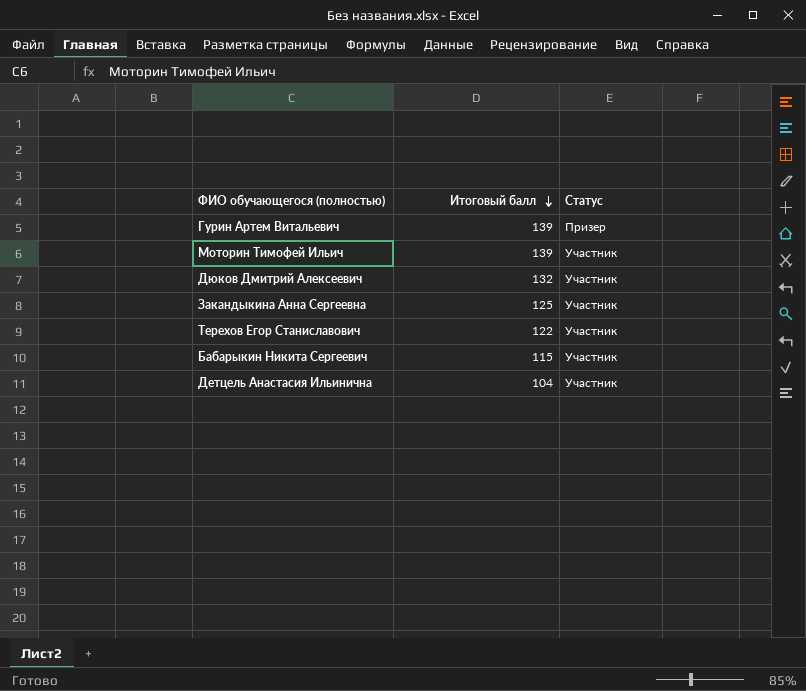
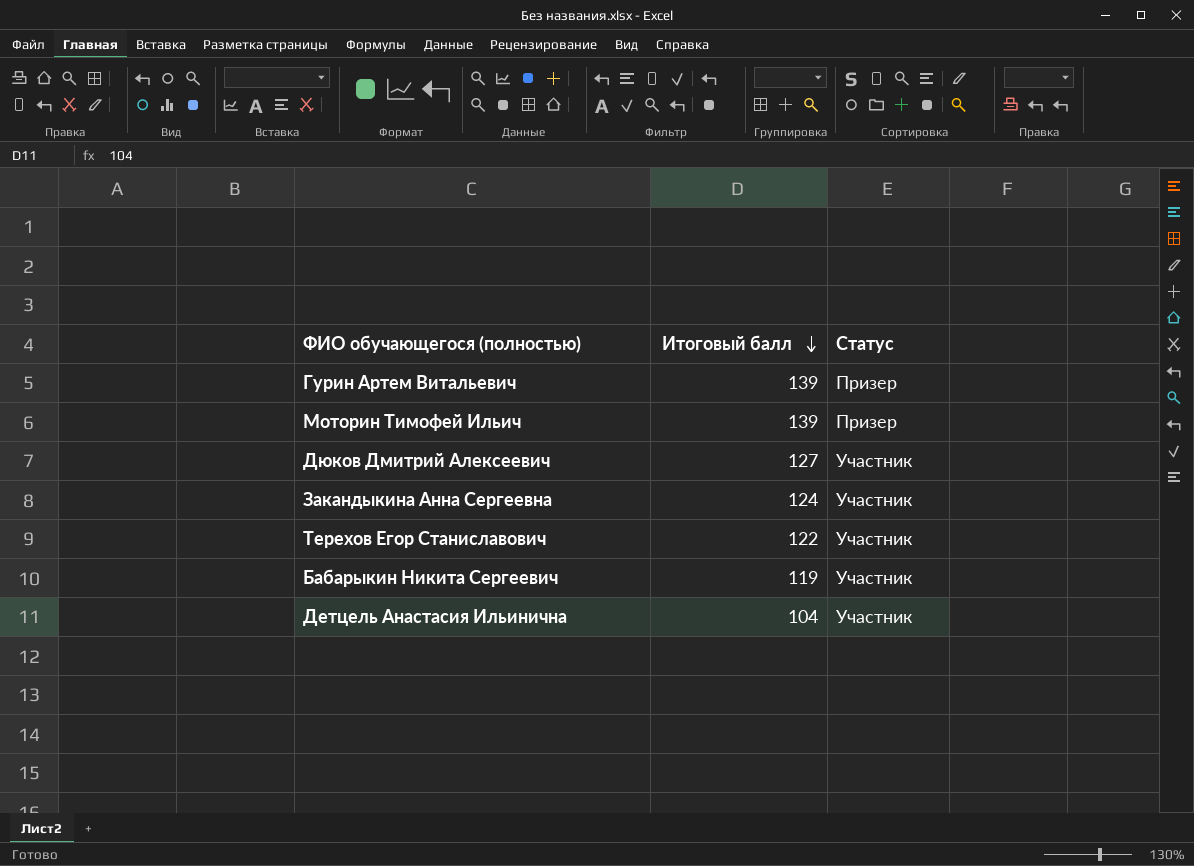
Моторин Тимофей Ильич | Статус: Участник -> Призер
Дюков Дмитрий Алексеевич | Итоговый балл: 132 -> 127
Закандыкина Анна Сергеевна | Итоговый балл: 125 -> 124
Бабарыкин Никита Сергеевич | Итоговый балл: 115 -> 119

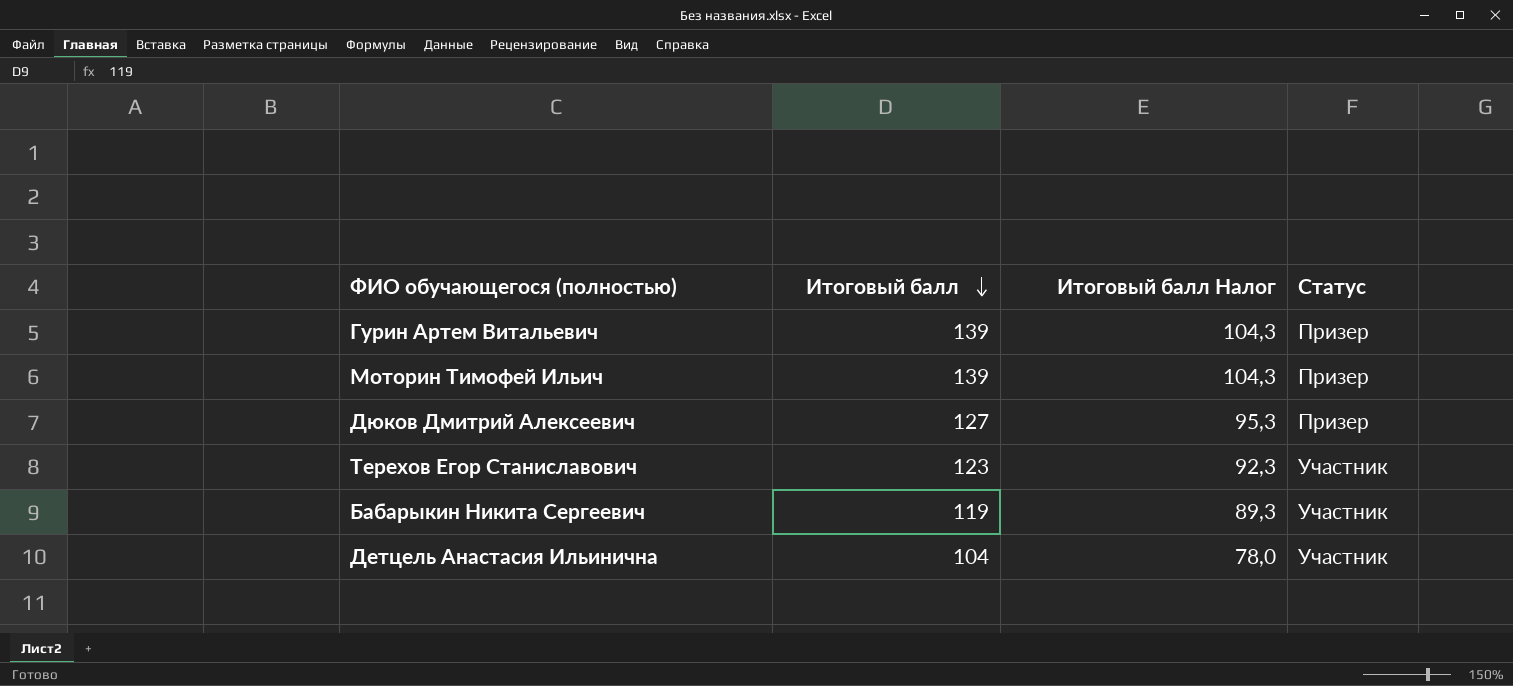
column Итоговый балл Налог | formula: none -> [Итоговый балл] * 0,75
row Закандыкина Анна Сергеевна: 124 | Участник -> none
Дюков Дмитрий Алексеевич | Статус: Участник -> Призер
Терехов Егор Станиславович | Итоговый балл: 122 -> 123

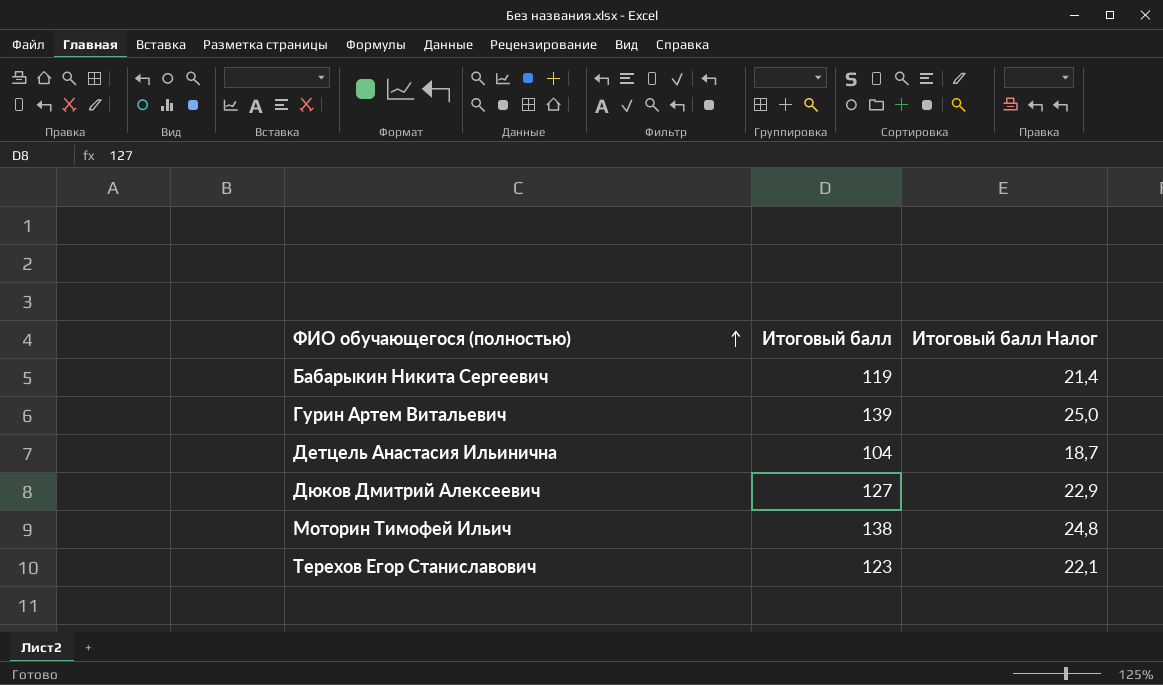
row order: Итоговый балл descending -> ФИО обучающегося (полностью) ascending
column Статус | position: 4 -> none
column Итоговый балл Налог | formula: [Итоговый балл] * 0,75 -> [Итоговый балл] * 0,18
Моторин Тимофей Ильич | Итоговый балл: 139 -> 138

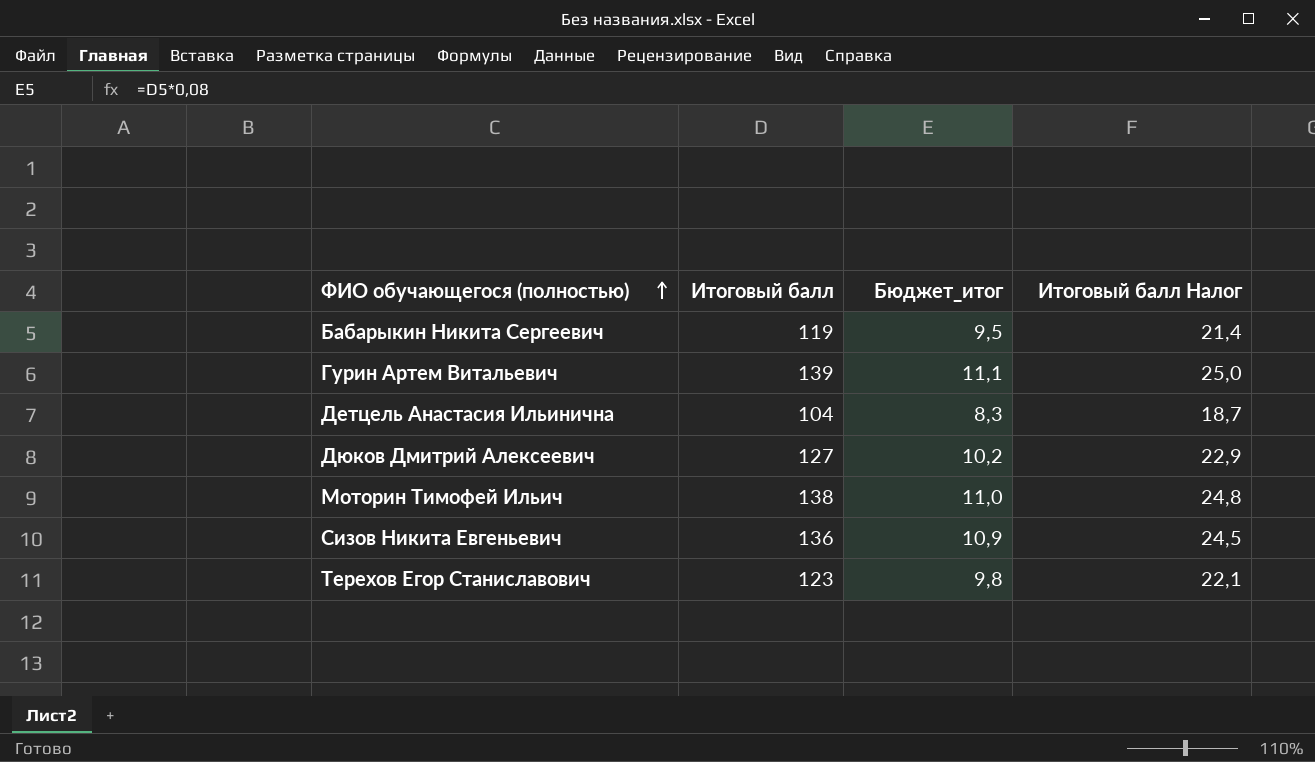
column Бюджет_итог | formula: none -> [Итоговый балл] * 0,08
row Сизов Никита Евгеньевич: none -> 136 | 10,9 | 24,5

